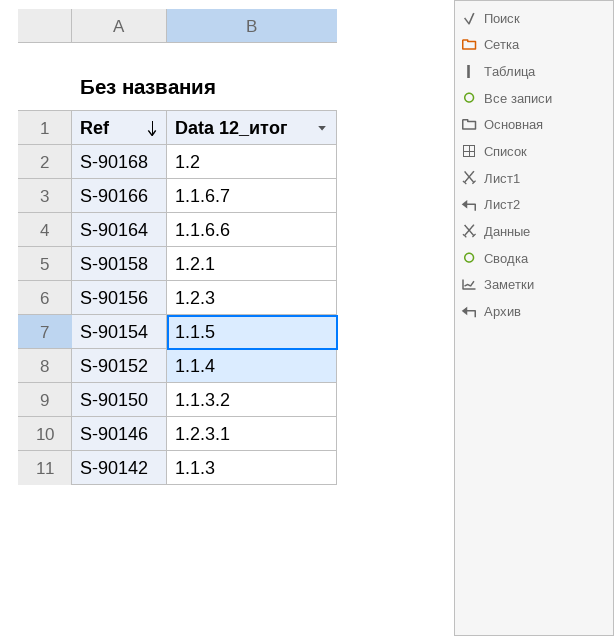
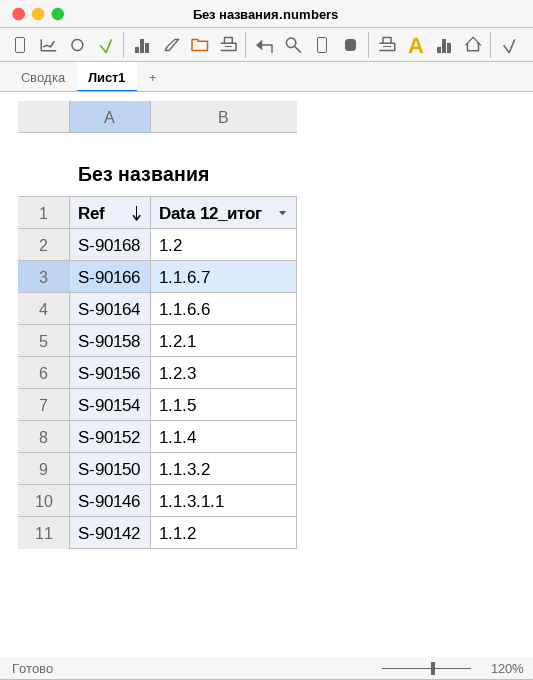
S-90146 | Data 12_итог: 1.2.3.1 -> 1.1.3.1.1
S-90142 | Data 12_итог: 1.1.3 -> 1.1.2

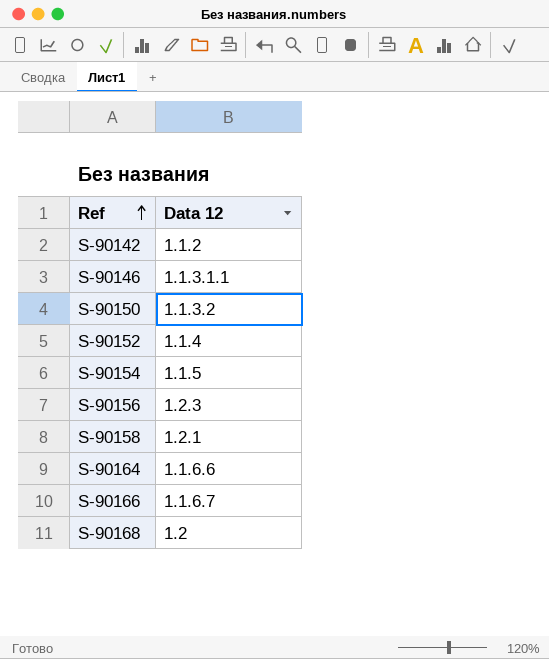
row order: Ref descending -> Ref ascending
column name: Data 12_итог -> Data 12

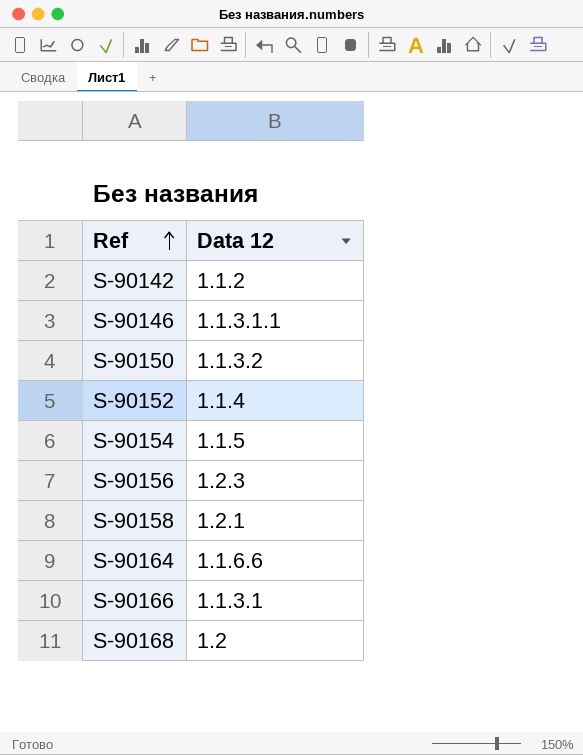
S-90166 | Data 12: 1.1.6.7 -> 1.1.3.1

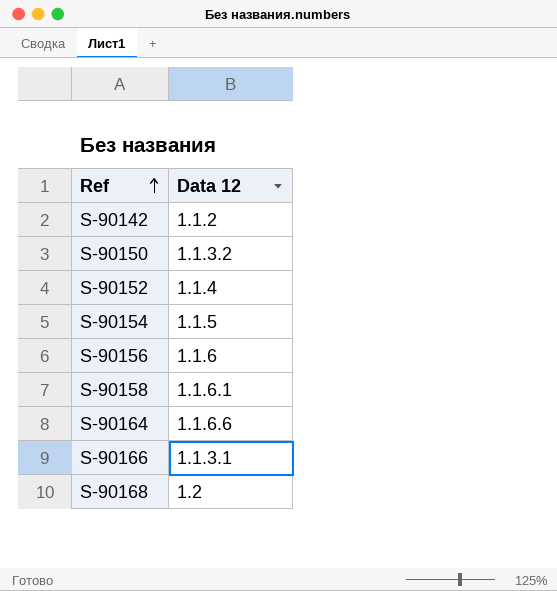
row S-90146: 1.1.3.1.1 -> none
S-90156 | Data 12: 1.2.3 -> 1.1.6
S-90158 | Data 12: 1.2.1 -> 1.1.6.1

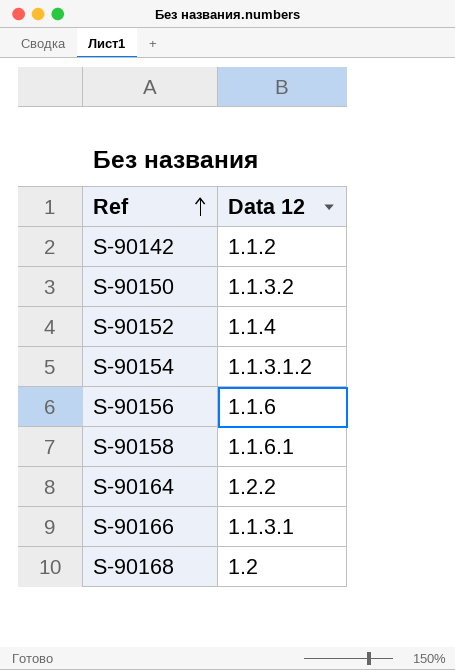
S-90154 | Data 12: 1.1.5 -> 1.1.3.1.2
S-90164 | Data 12: 1.1.6.6 -> 1.2.2

